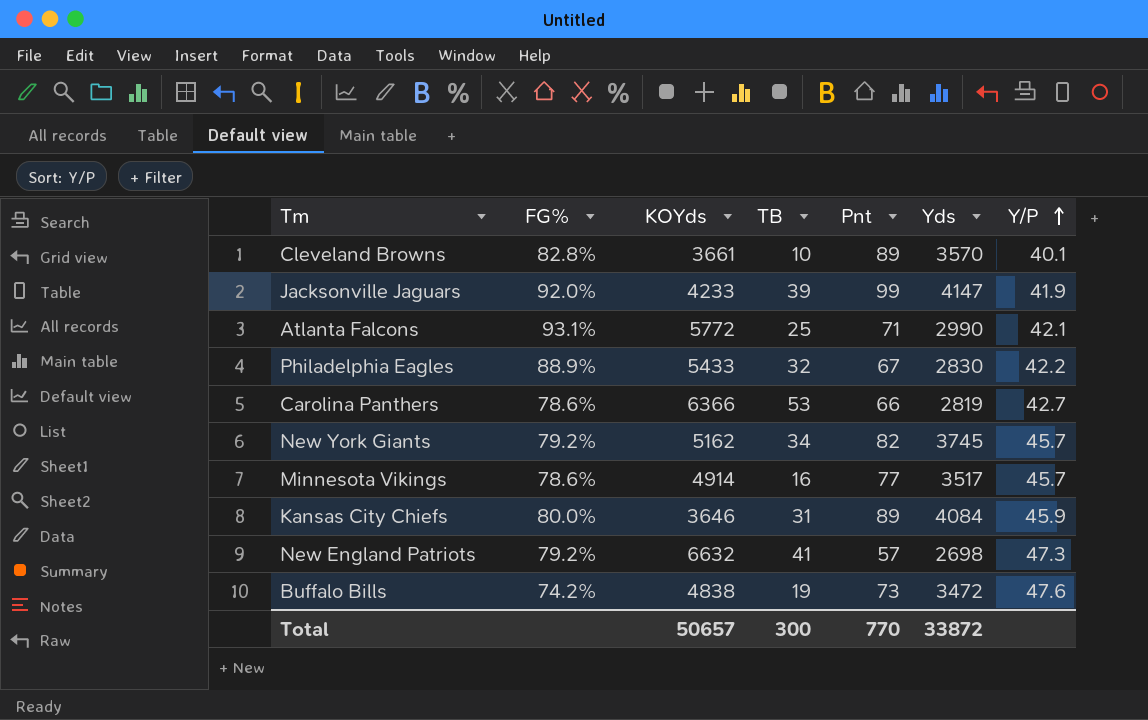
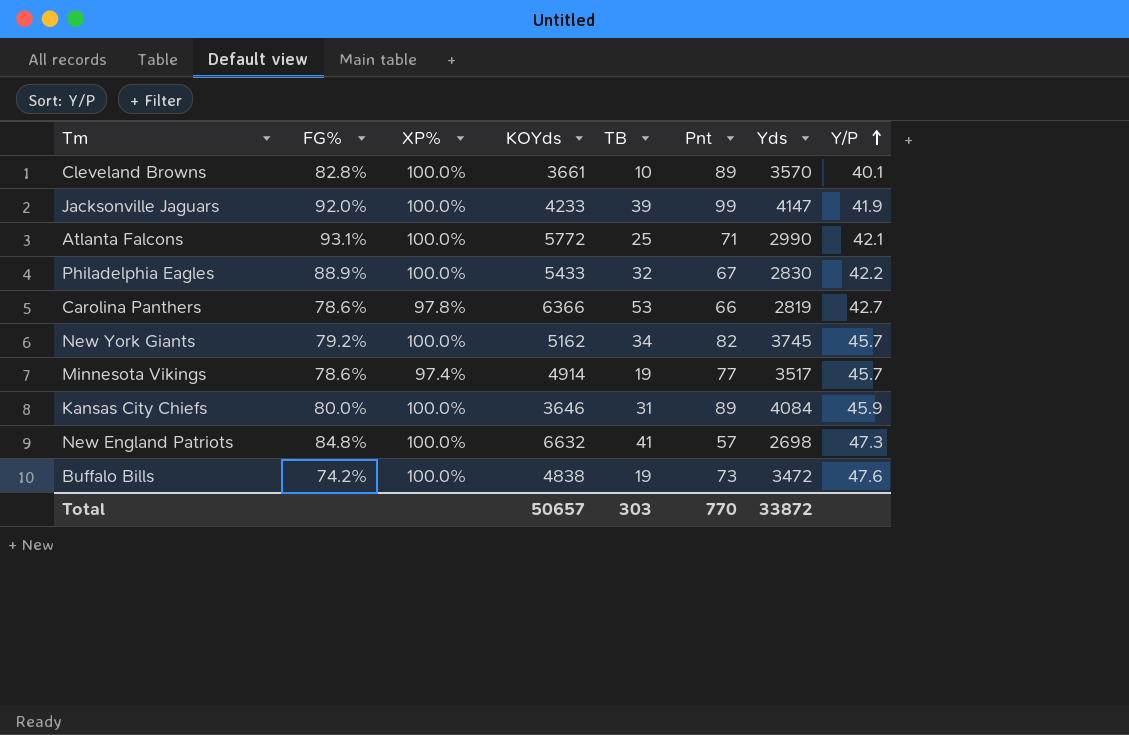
column XP% | position: none -> 3
Minnesota Vikings | TB: 16 -> 19
New England Patriots | FG%: 79.2% -> 84.8%
Total | TB: 300 -> 303

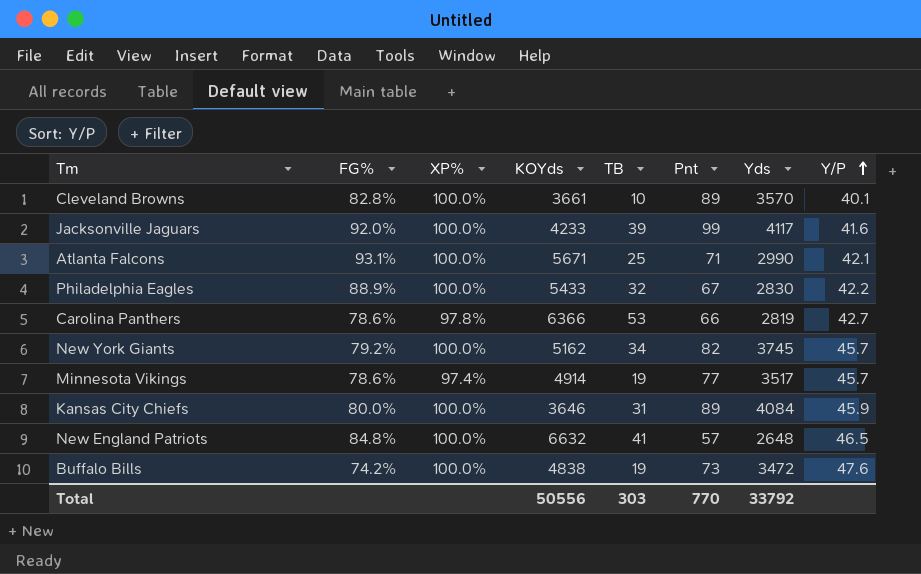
Jacksonville Jaguars | Yds: 4147 -> 4117
Jacksonville Jaguars | Y/P: 41.9 -> 41.6
Atlanta Falcons | KOYds: 5772 -> 5671
New England Patriots | Yds: 2698 -> 2648
New England Patriots | Y/P: 47.3 -> 46.5
Total | KOYds: 50657 -> 50556
Total | Yds: 33872 -> 33792

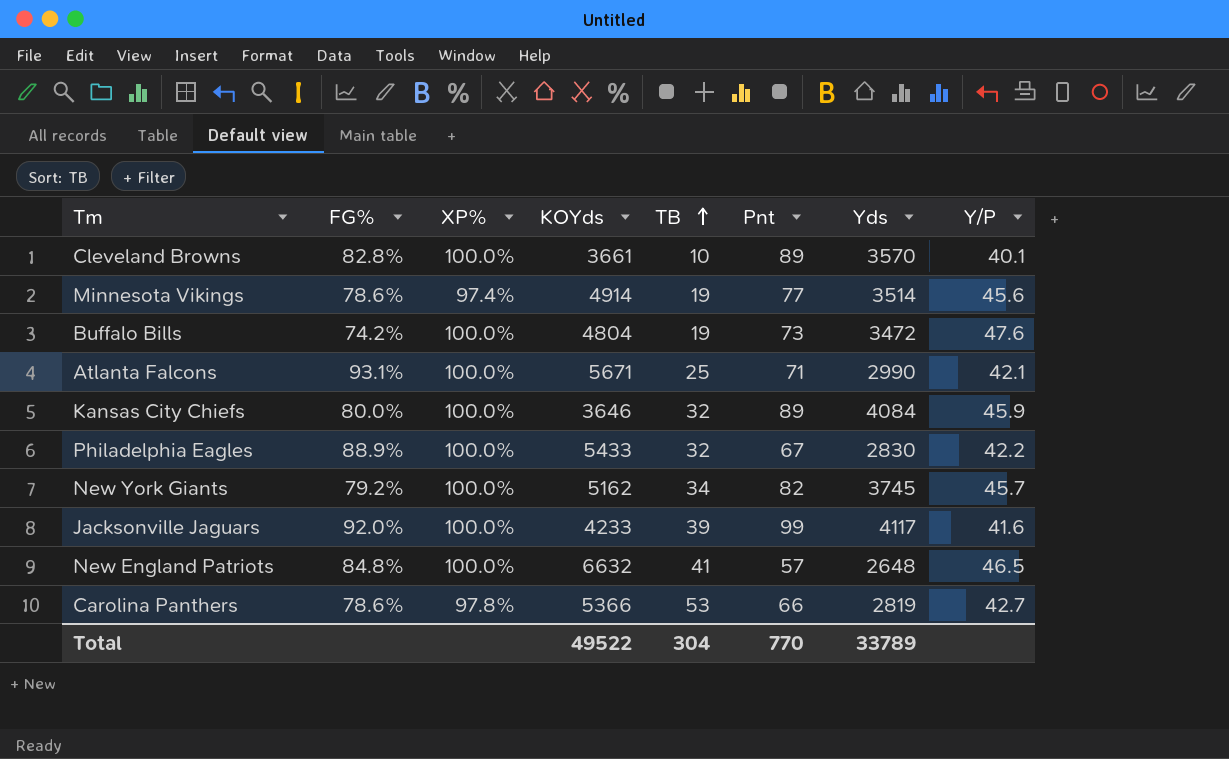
row order: Y/P ascending -> TB ascending
Minnesota Vikings | Yds: 3517 -> 3514
Minnesota Vikings | Y/P: 45.7 -> 45.6
Buffalo Bills | KOYds: 4838 -> 4804
Kansas City Chiefs | TB: 31 -> 32
Carolina Panthers | KOYds: 6366 -> 5366
Total | KOYds: 50556 -> 49522
Total | TB: 303 -> 304
Total | Yds: 33792 -> 33789

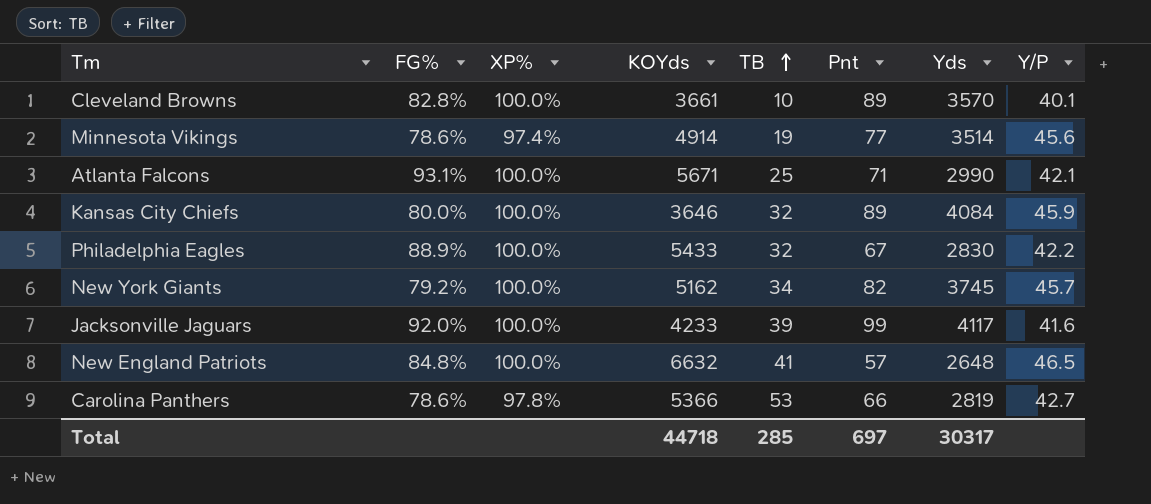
row Buffalo Bills: 74.2% | 100.0% | 4804 | 19 | 73 | 3472 | 47.6 -> none
Total | KOYds: 49522 -> 44718
Total | TB: 304 -> 285
Total | Pnt: 770 -> 697
Total | Yds: 33789 -> 30317

